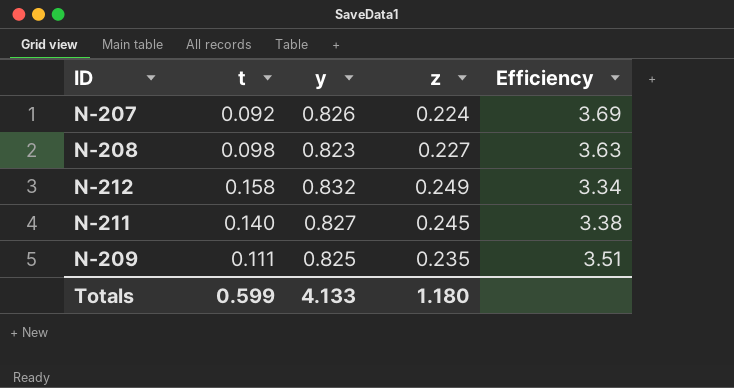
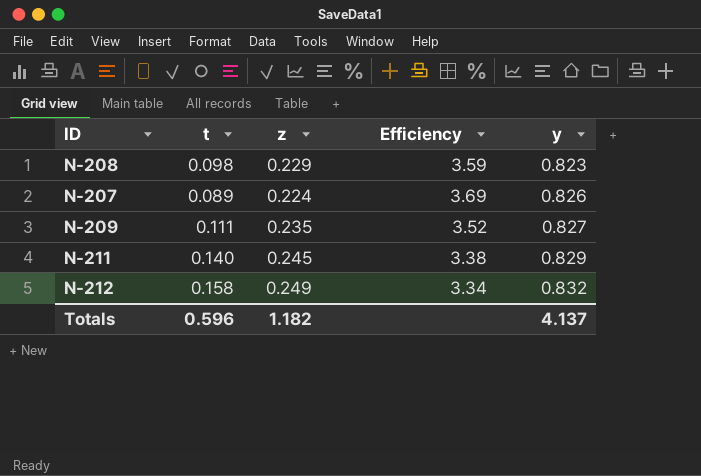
row order: none -> y ascending
column y | position: 3 -> 5
N-208 | z: 0.227 -> 0.229
N-208 | Efficiency: 3.63 -> 3.59
N-207 | t: 0.092 -> 0.089
N-209 | Efficiency: 3.51 -> 3.52
N-209 | y: 0.825 -> 0.827
N-211 | y: 0.827 -> 0.829
Totals | t: 0.599 -> 0.596
Totals | z: 1.180 -> 1.182
Totals | y: 4.133 -> 4.137

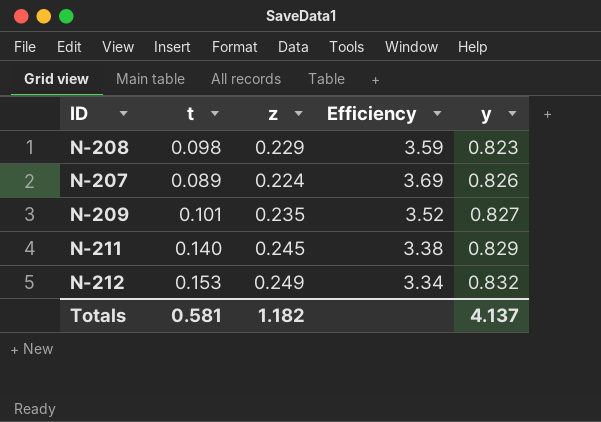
N-209 | t: 0.111 -> 0.101
N-212 | t: 0.158 -> 0.153
Totals | t: 0.596 -> 0.581

